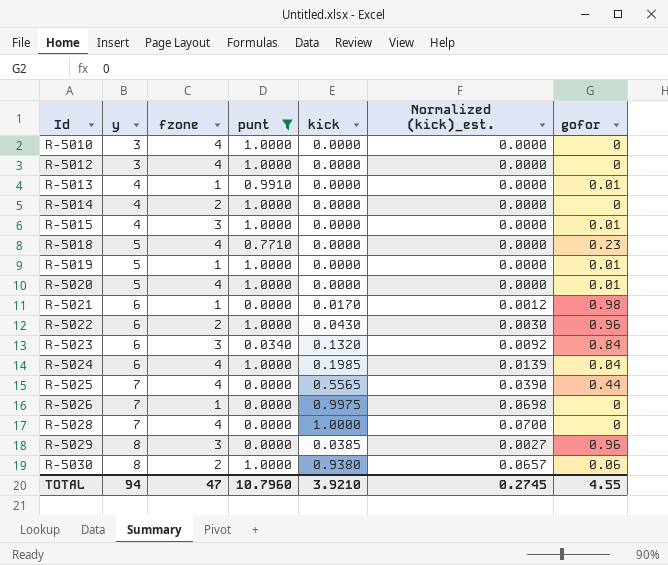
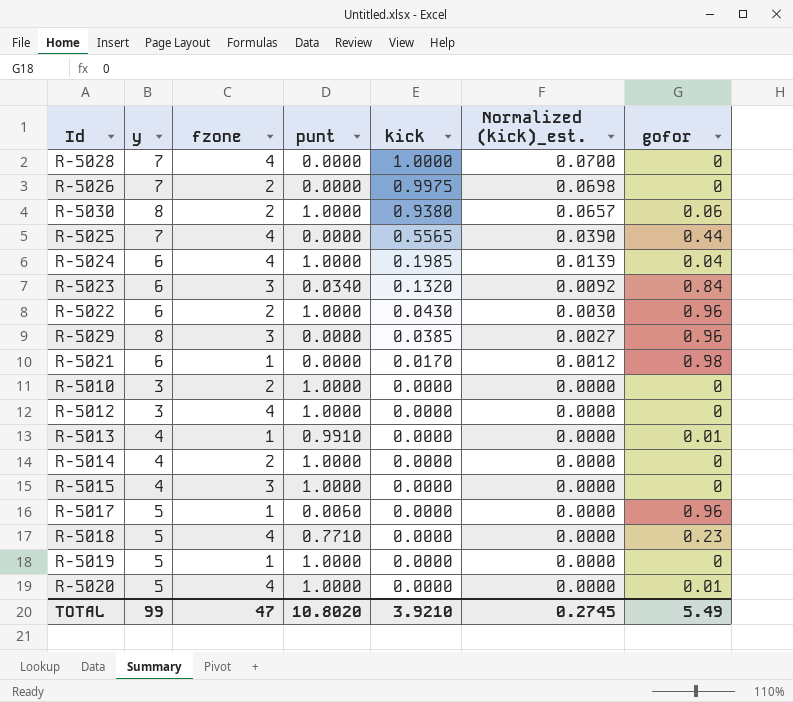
filter: punt != 0.0060 -> none
row order: Id ascending -> kick descending
R-5026 | fzone: 1 -> 2
R-5010 | fzone: 4 -> 2
R-5015 | gofor: 0.01 -> 0
R-5019 | gofor: 0.01 -> 0
TOTAL | y: 94 -> 99
TOTAL | punt: 10.7960 -> 10.8020
TOTAL | gofor: 4.55 -> 5.49

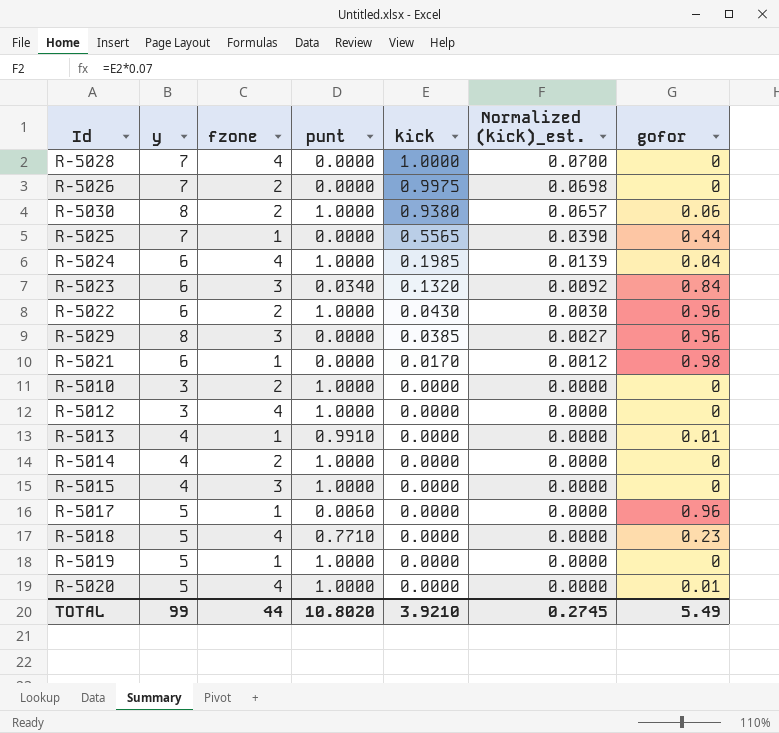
R-5025 | fzone: 4 -> 1
TOTAL | fzone: 47 -> 44

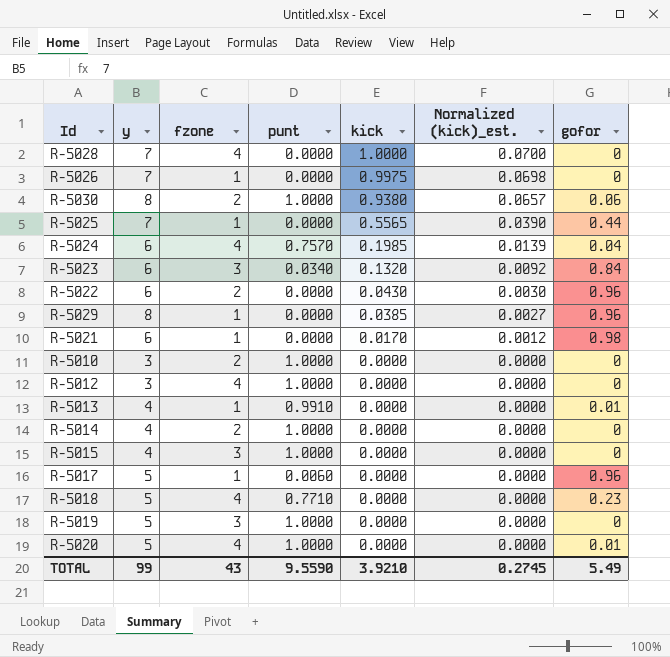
R-5026 | fzone: 2 -> 1
R-5024 | punt: 1.0000 -> 0.7570
R-5022 | punt: 1.0000 -> 0.0000
R-5029 | fzone: 3 -> 1
R-5019 | fzone: 1 -> 3
TOTAL | fzone: 44 -> 43
TOTAL | punt: 10.8020 -> 9.5590

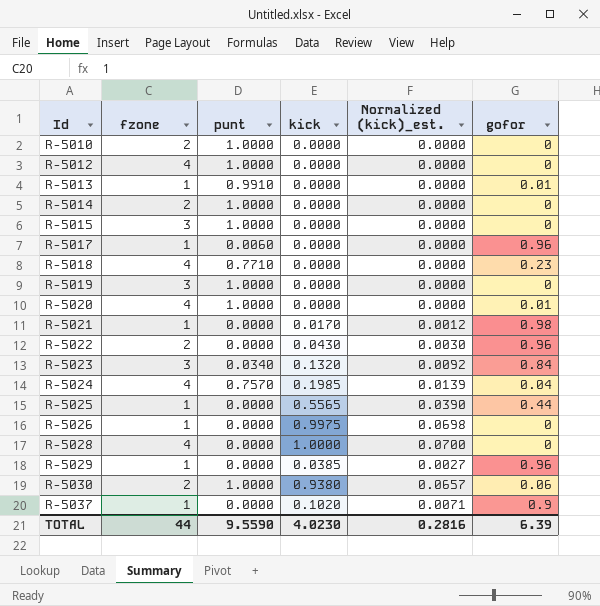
row order: kick descending -> Id ascending
column y | position: 2 -> none
row R-5037: none -> 1 | 0.0000 | 0.1020 | 0.0071 | 0.9
TOTAL | fzone: 43 -> 44
TOTAL | kick: 3.9210 -> 4.0230
TOTAL | Normalized (kick)_est.: 0.2745 -> 0.2816
TOTAL | gofor: 5.49 -> 6.39

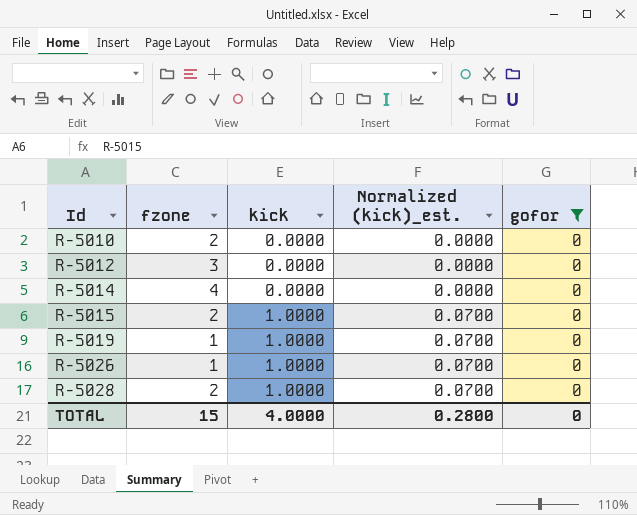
filter: none -> gofor = 0
column punt | position: 3 -> none
R-5012 | fzone: 4 -> 3
R-5014 | fzone: 2 -> 4
R-5015 | fzone: 3 -> 2
R-5015 | kick: 0.0000 -> 1.0000
R-5015 | Normalized (kick)_est.: 0.0000 -> 0.0700
R-5019 | fzone: 3 -> 1
R-5019 | kick: 0.0000 -> 1.0000
R-5019 | Normalized (kick)_est.: 0.0000 -> 0.0700
R-5026 | kick: 0.9975 -> 1.0000
R-5026 | Normalized (kick)_est.: 0.0698 -> 0.0700
R-5028 | fzone: 4 -> 2
TOTAL | fzone: 44 -> 15
TOTAL | kick: 4.0230 -> 4.0000
TOTAL | Normalized (kick)_est.: 0.2816 -> 0.2800
TOTAL | gofor: 6.39 -> 0

